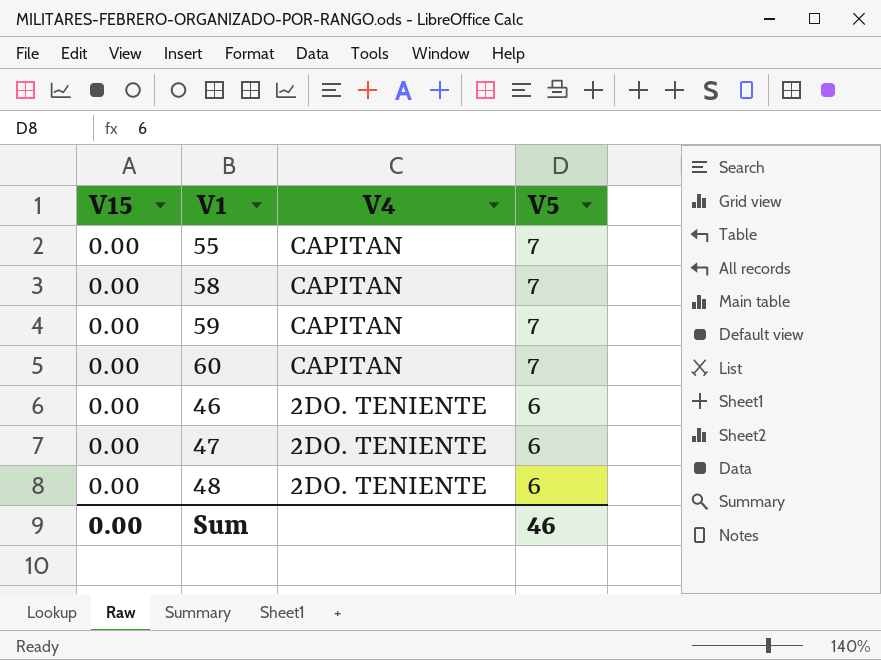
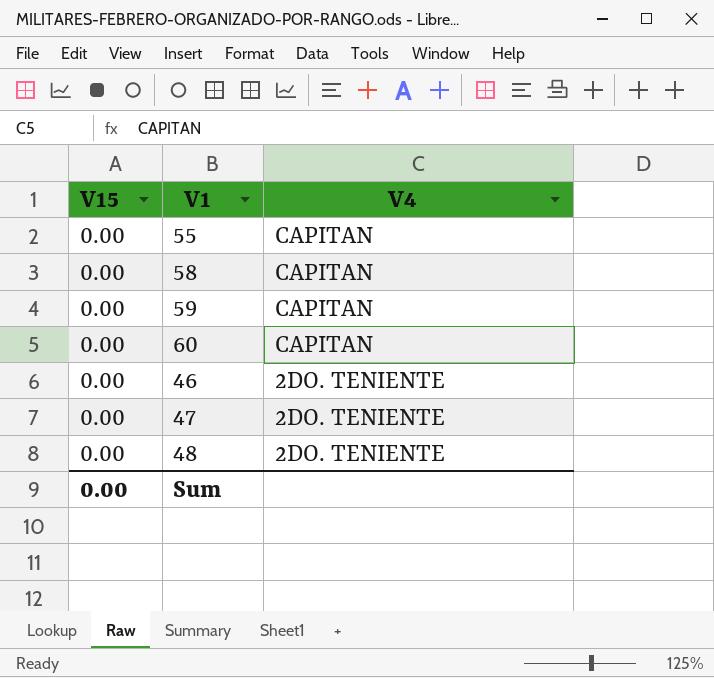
column V5 | position: 4 -> none

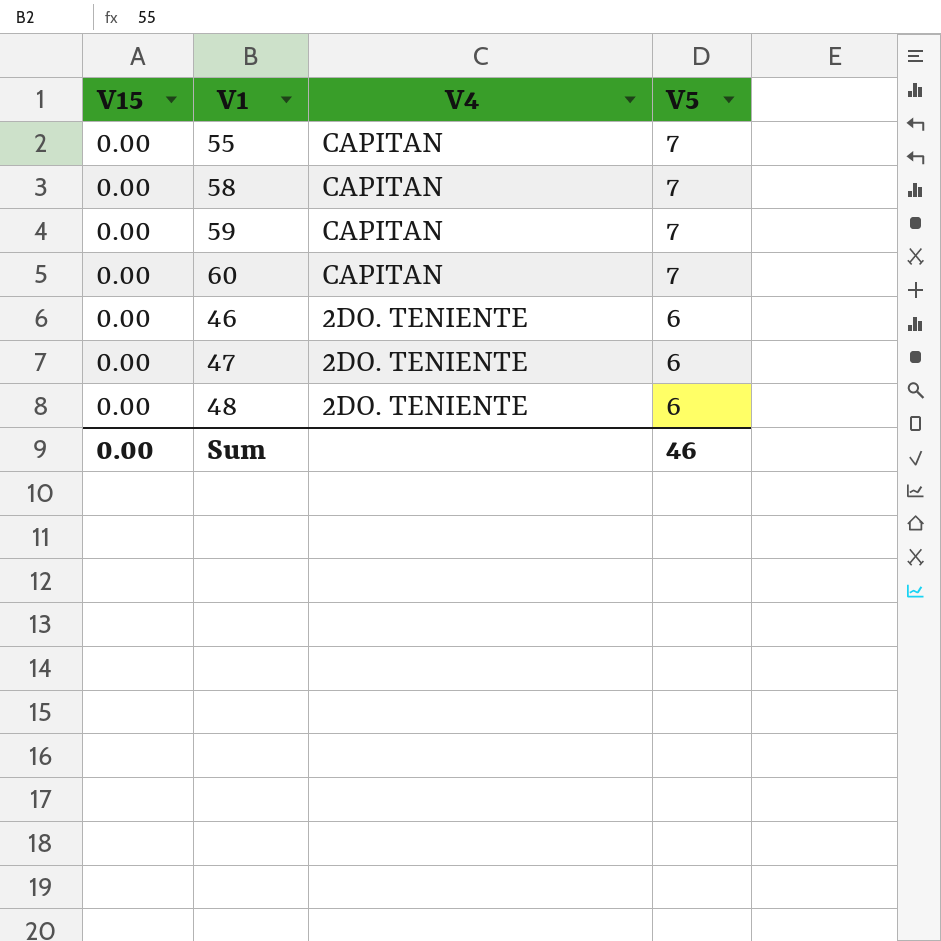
column V5 | position: none -> 4

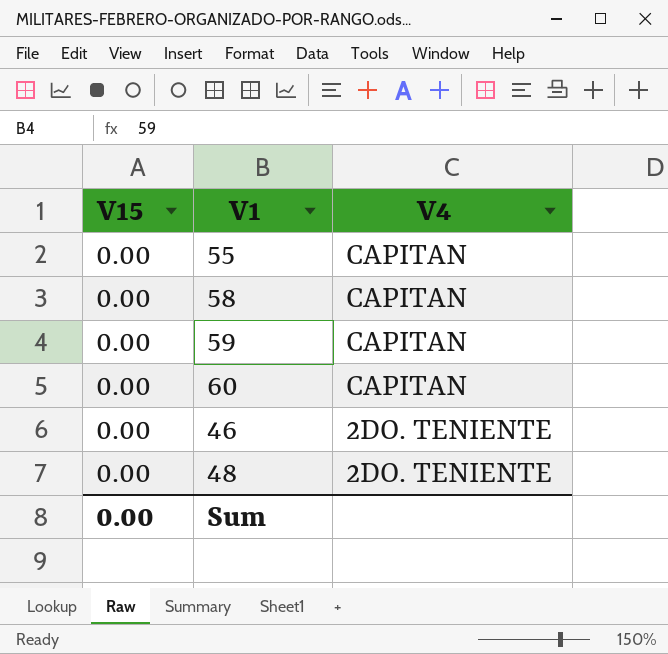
column V5 | position: 4 -> none
row 47: 0.00 | 2DO. TENIENTE | 6 -> none

